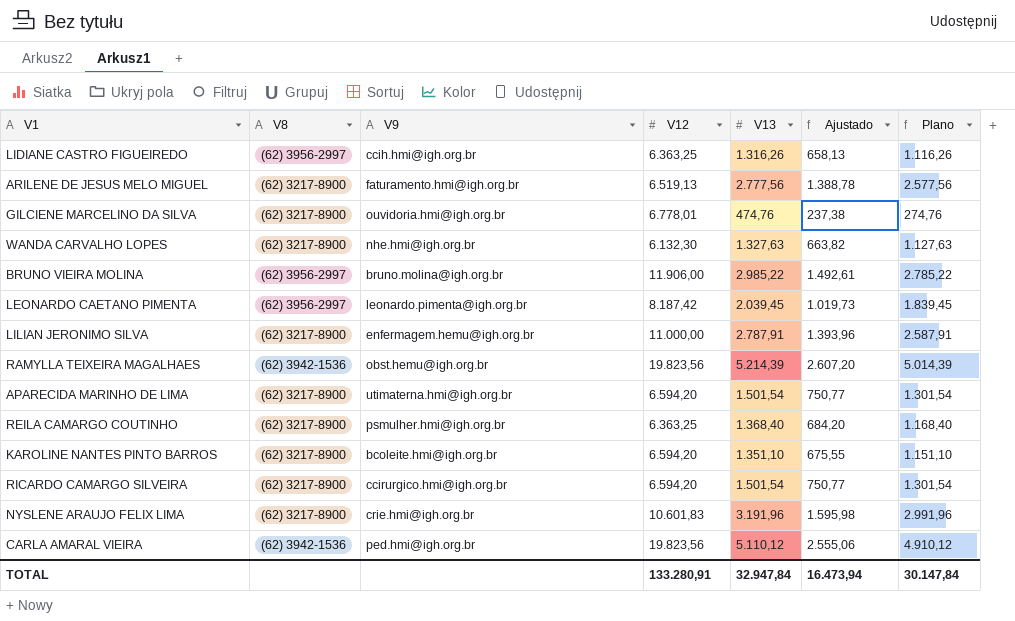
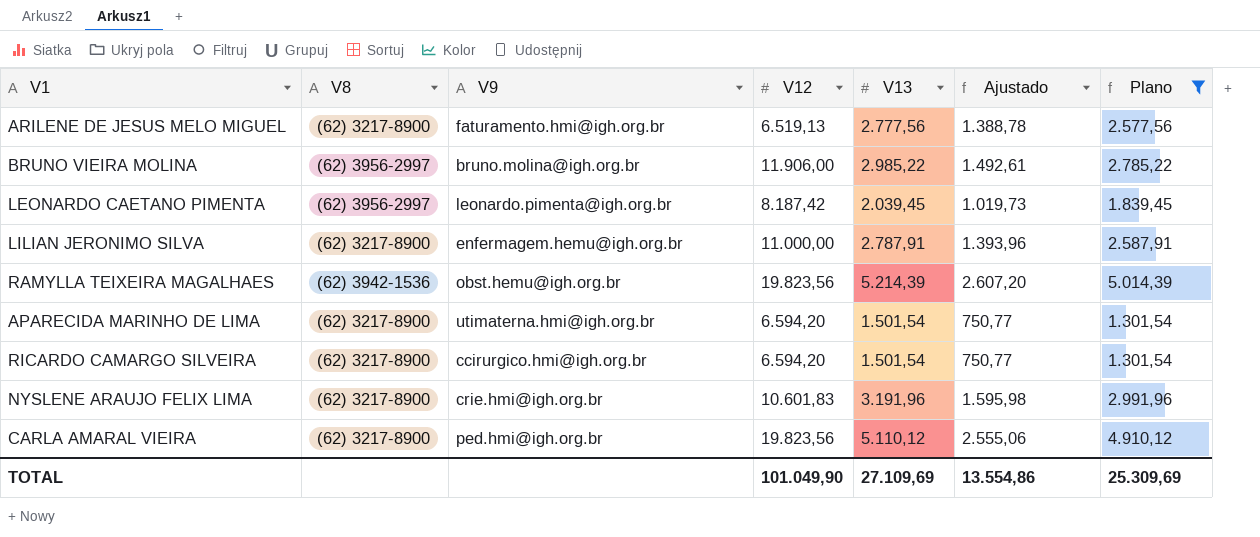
filter: none -> Plano >= 1.301,54
CARLA AMARAL VIEIRA | V8: (62) 3942-1536 -> (62) 3217-8900
TOTAL | V12: 133.280,91 -> 101.049,90
TOTAL | V13: 32.947,84 -> 27.109,69
TOTAL | Ajustado: 16.473,94 -> 13.554,86
TOTAL | Plano: 30.147,84 -> 25.309,69

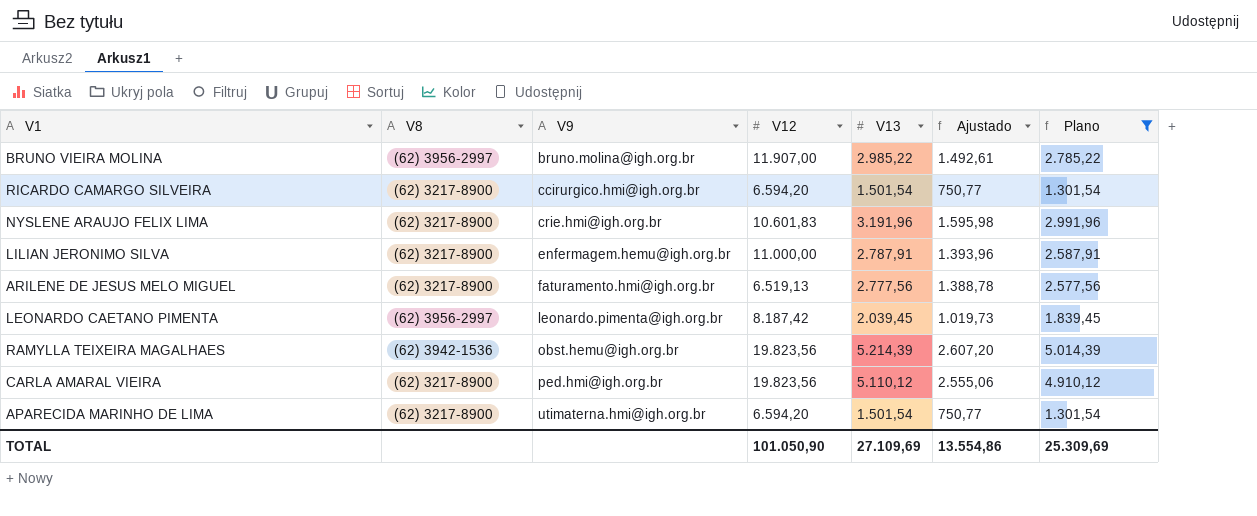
row order: none -> V9 ascending
BRUNO VIEIRA MOLINA | V12: 11.906,00 -> 11.907,00
TOTAL | V12: 101.049,90 -> 101.050,90

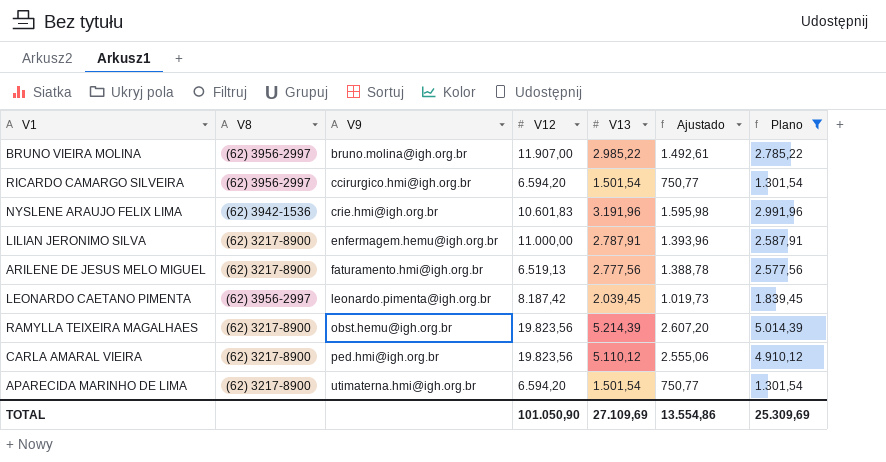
RICARDO CAMARGO SILVEIRA | V8: (62) 3217-8900 -> (62) 3956-2997
NYSLENE ARAUJO FELIX LIMA | V8: (62) 3217-8900 -> (62) 3942-1536
RAMYLLA TEIXEIRA MAGALHAES | V8: (62) 3942-1536 -> (62) 3217-8900

